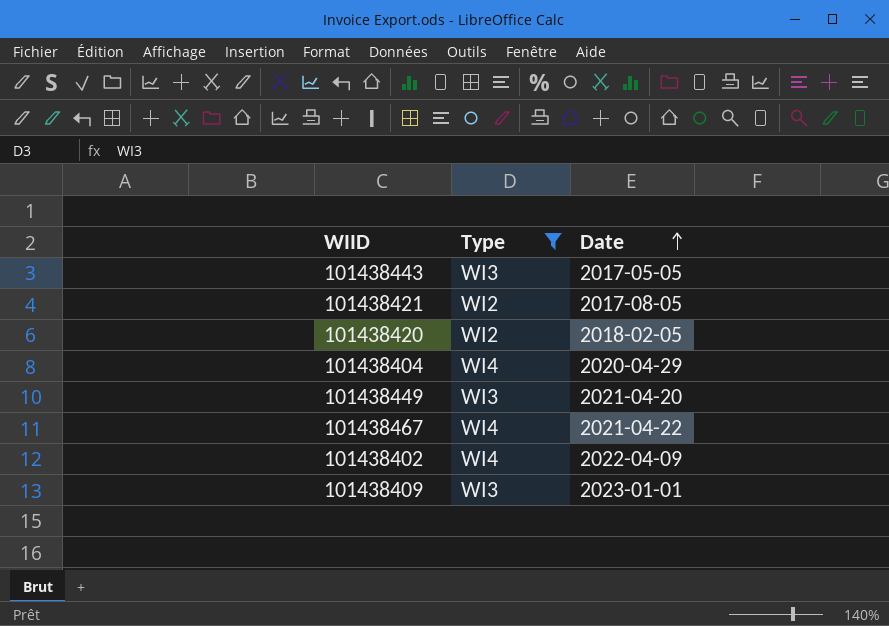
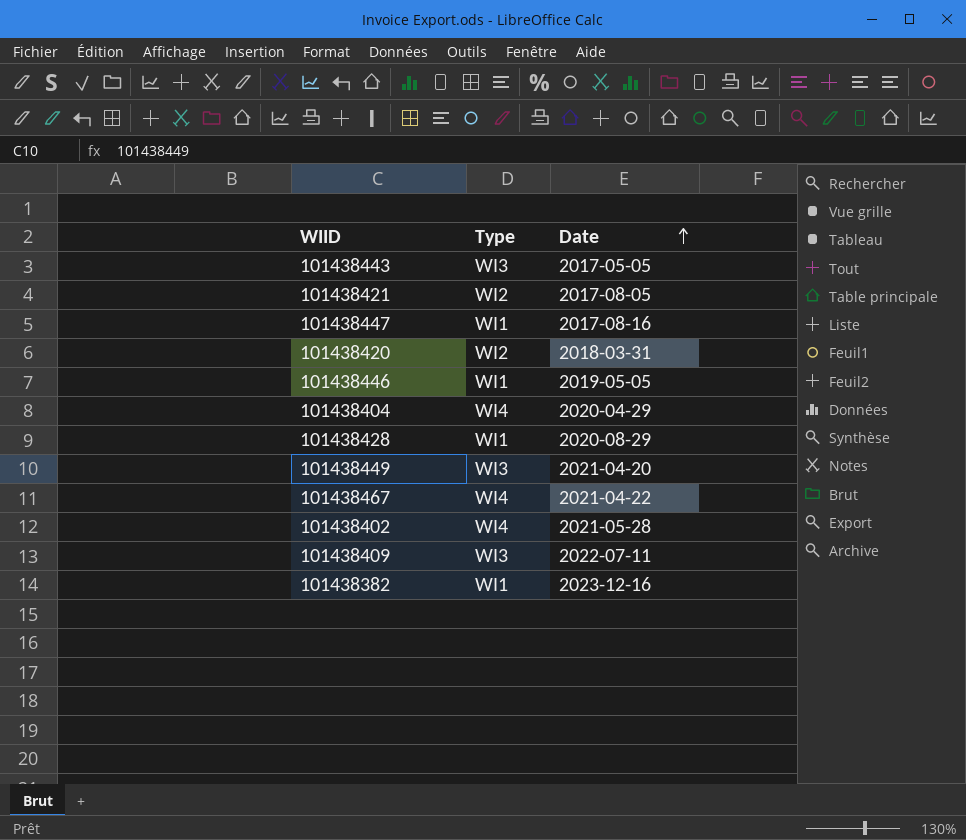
filter: Type != WI1 -> none
101438420 | Date: 2018-02-05 -> 2018-03-31
101438402 | Date: 2022-04-09 -> 2021-05-28
101438409 | Date: 2023-01-01 -> 2022-07-11

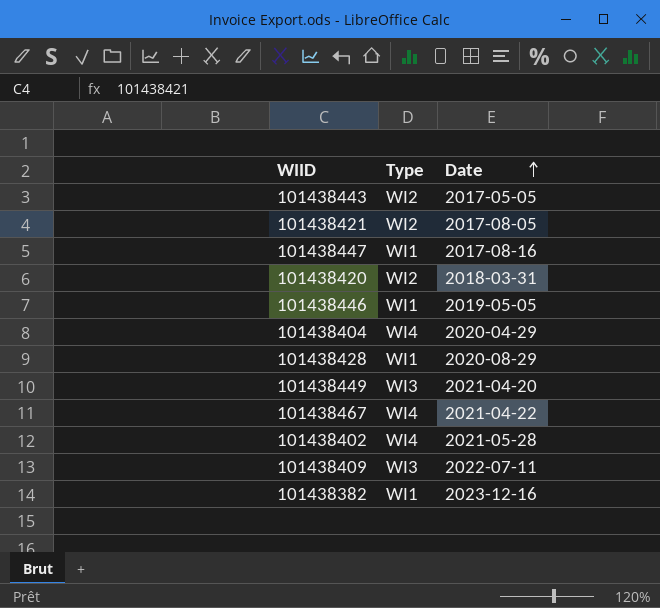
101438443 | Type: WI3 -> WI2

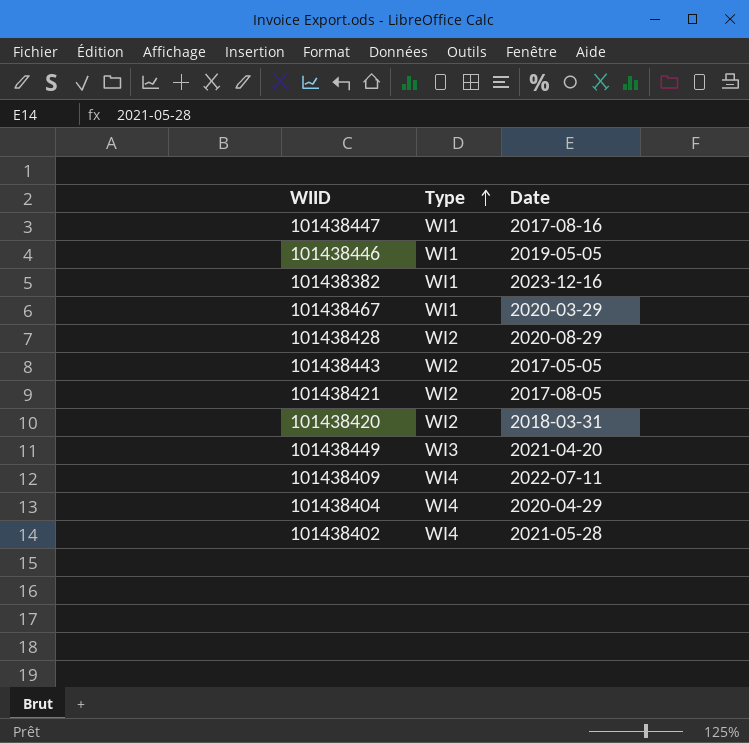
row order: Date ascending -> Type ascending
101438467 | Type: WI4 -> WI1
101438467 | Date: 2021-04-22 -> 2020-03-29
101438428 | Type: WI1 -> WI2
101438409 | Type: WI3 -> WI4

